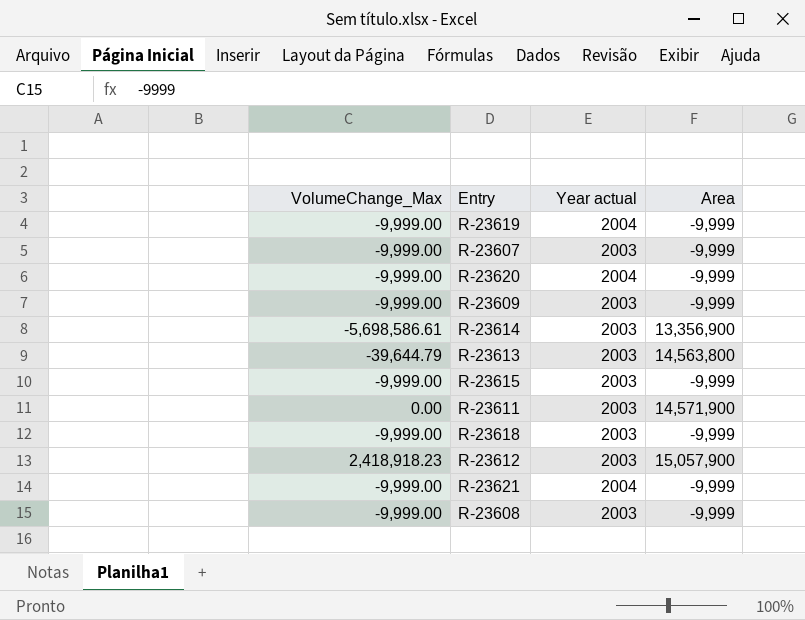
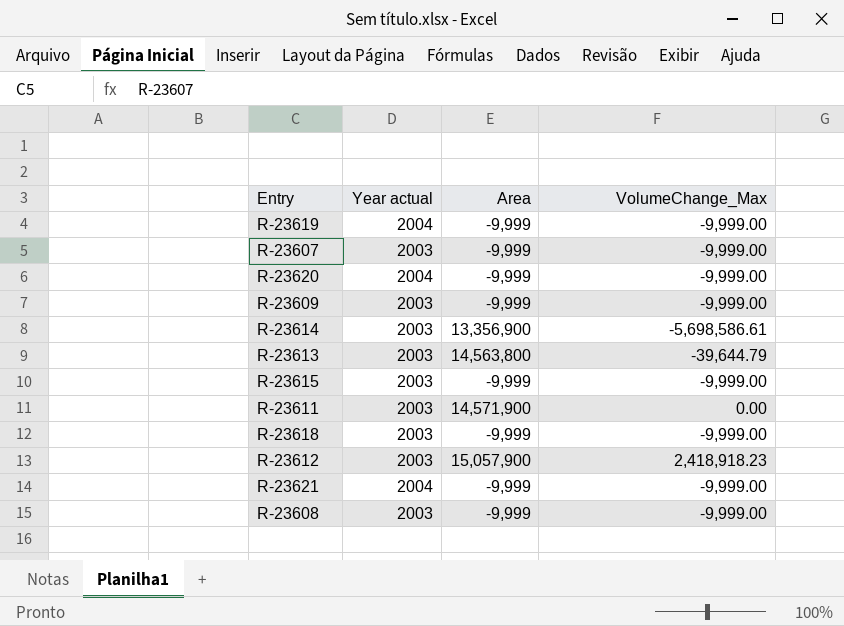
column VolumeChange_Max | position: 1 -> 4

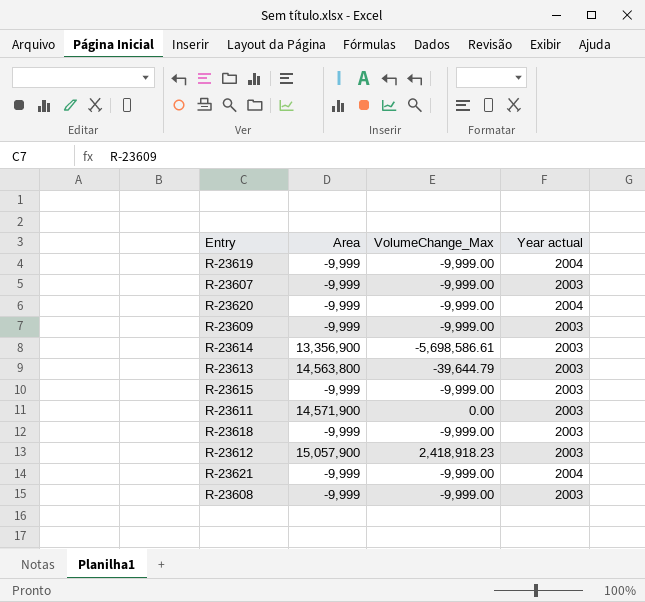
column Year actual | position: 2 -> 4

